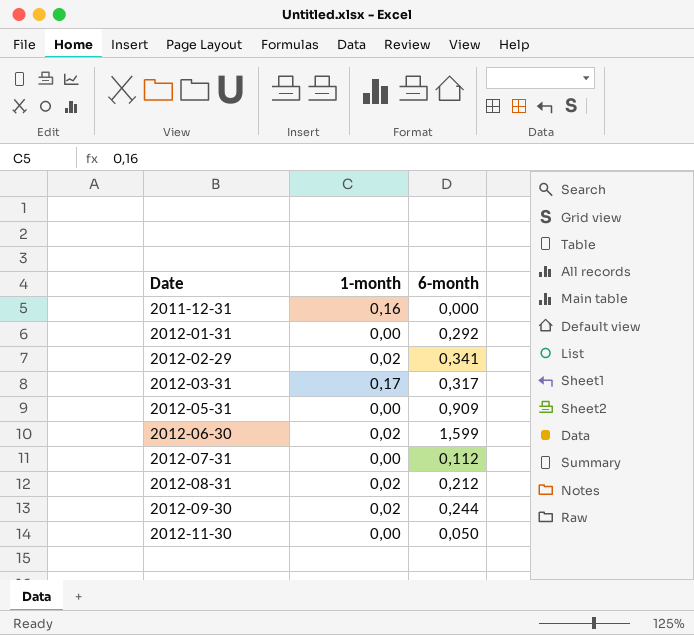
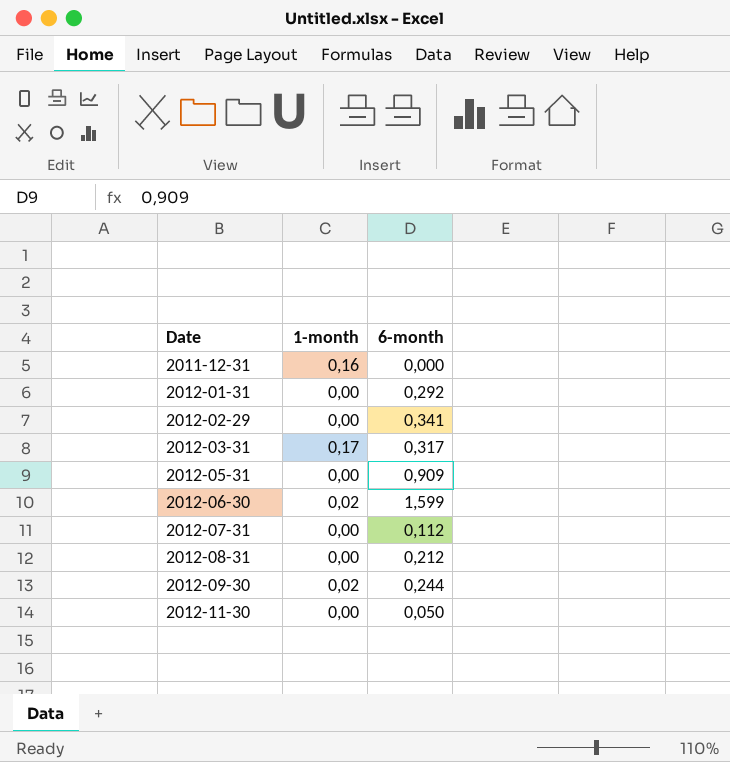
2012-02-29 | 1-month: 0,02 -> 0,00
2012-08-31 | 1-month: 0,02 -> 0,00

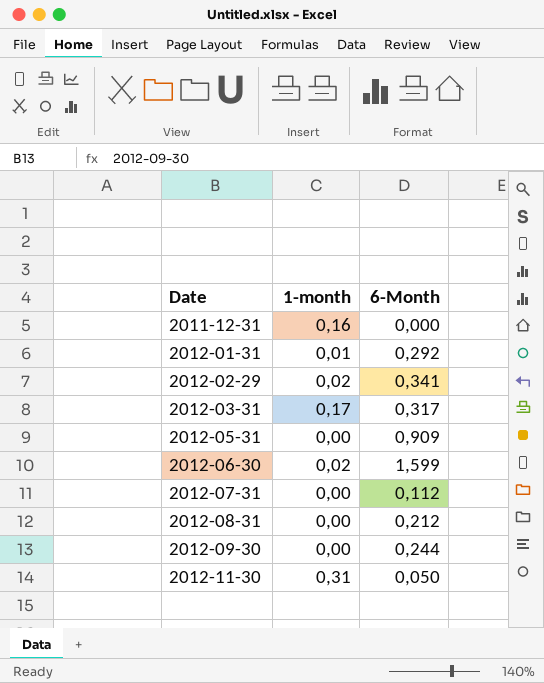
column name: 6-month -> 6-Month
2012-01-31 | 1-month: 0,00 -> 0,01
2012-02-29 | 1-month: 0,00 -> 0,02
2012-09-30 | 1-month: 0,02 -> 0,00
2012-11-30 | 1-month: 0,00 -> 0,31

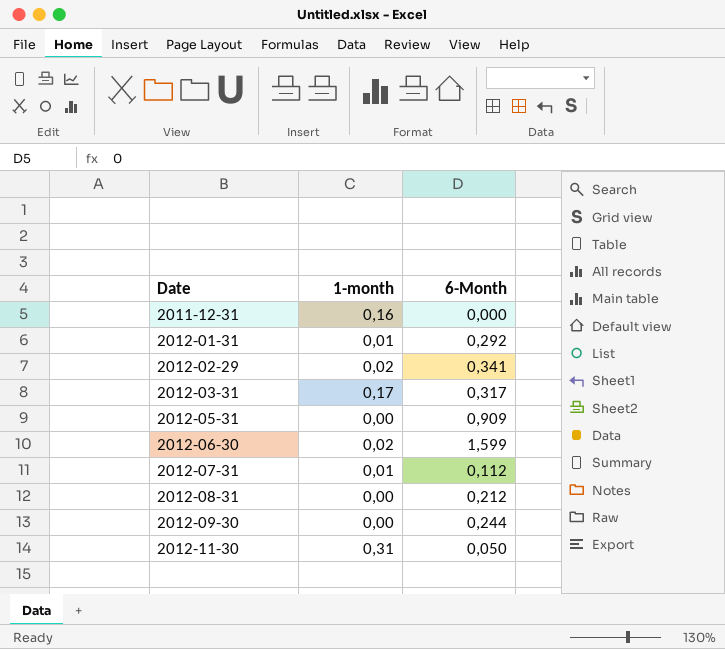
2012-07-31 | 1-month: 0,00 -> 0,01

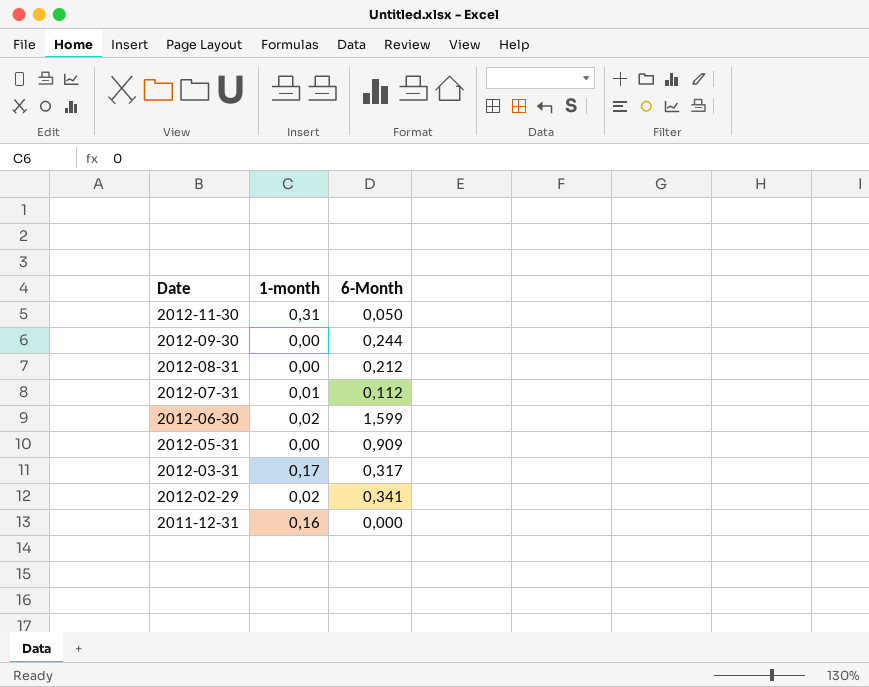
row order: Date ascending -> Date descending
row 2012-01-31: 0,01 | 0,292 -> none

